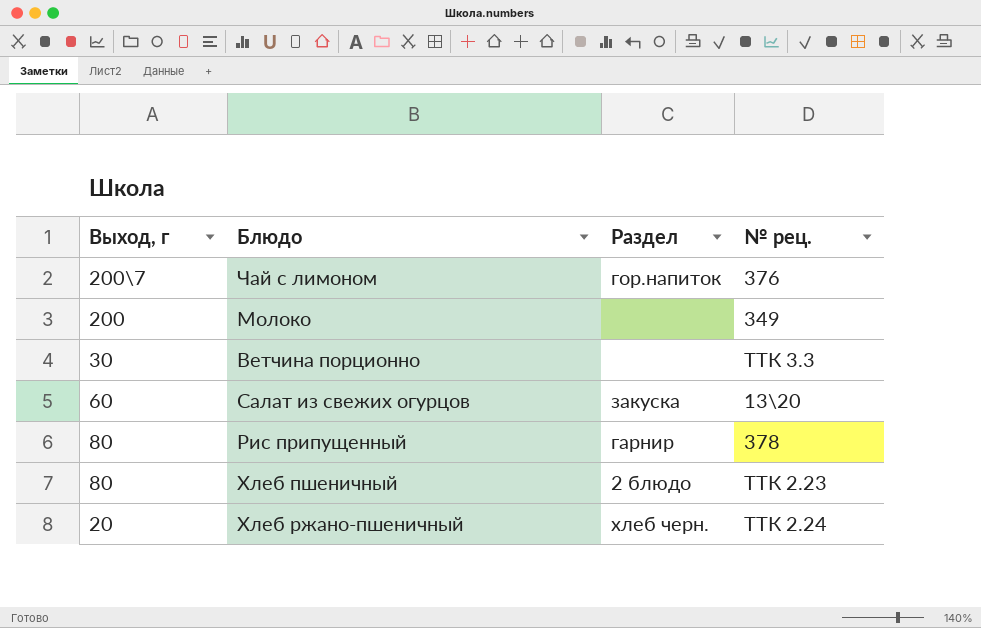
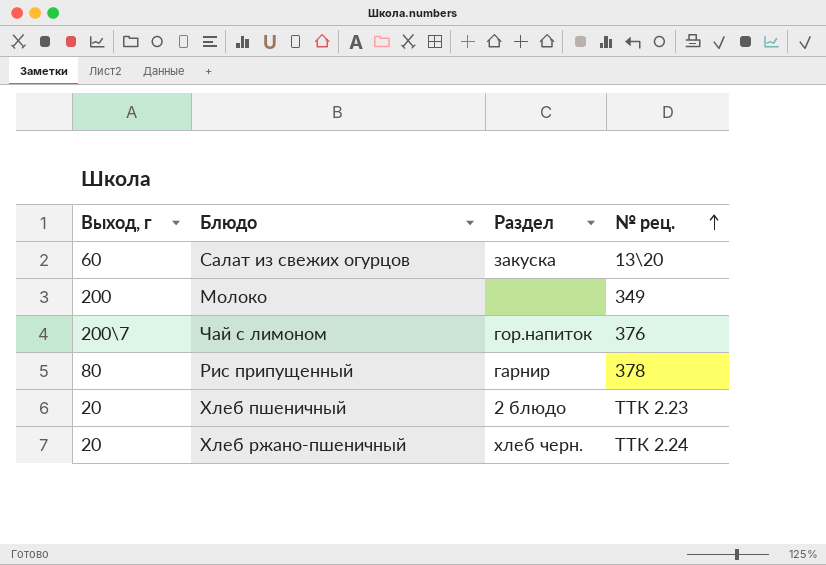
row order: none -> № рец. ascending
row Ветчина порционно: 30 | none | ТТК 3.3 -> none
Хлеб пшеничный | Выход, г: 80 -> 20

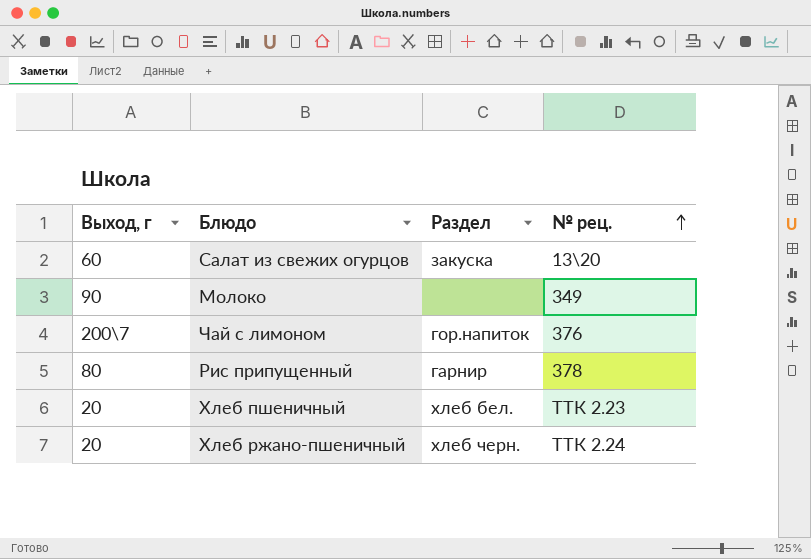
Молоко | Выход, г: 200 -> 90
Хлеб пшеничный | Раздел: 2 блюдо -> хлеб бел.

